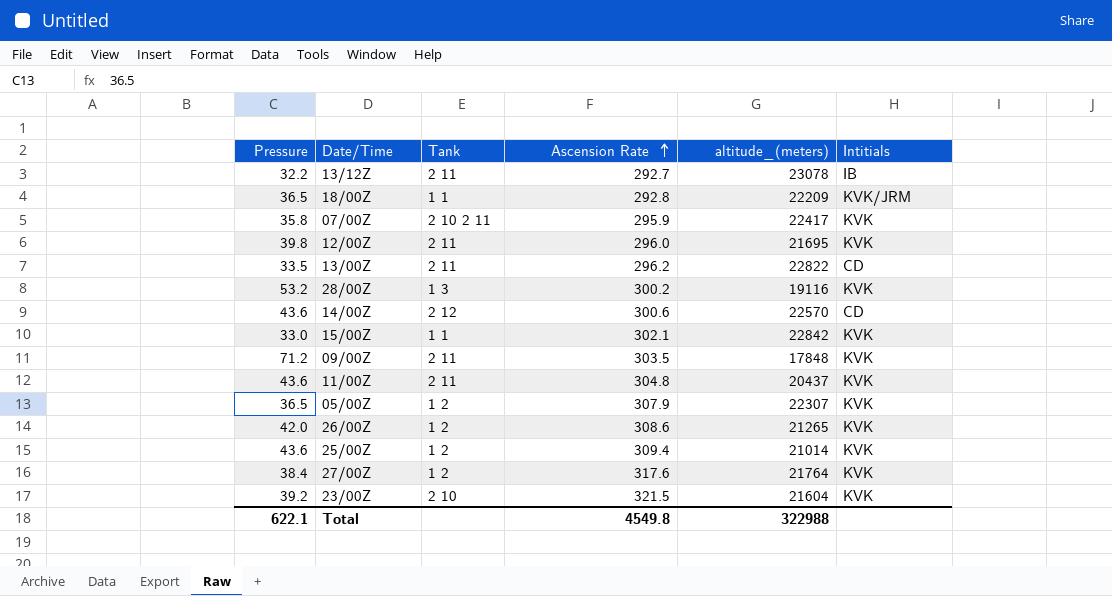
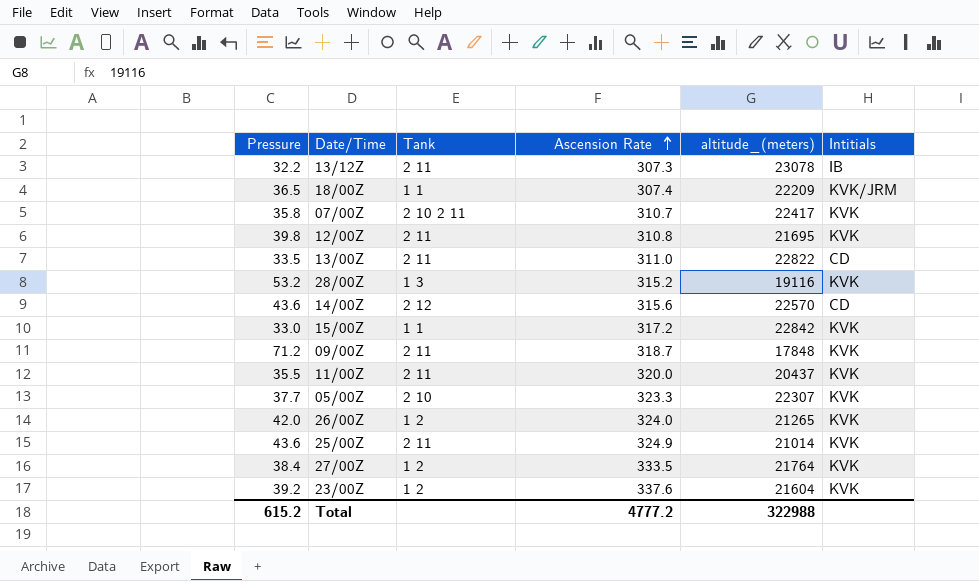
13/12Z | Ascension Rate: 292.7 -> 307.3
18/00Z | Ascension Rate: 292.8 -> 307.4
07/00Z | Ascension Rate: 295.9 -> 310.7
12/00Z | Ascension Rate: 296.0 -> 310.8
13/00Z | Ascension Rate: 296.2 -> 311.0
28/00Z | Ascension Rate: 300.2 -> 315.2
14/00Z | Ascension Rate: 300.6 -> 315.6
15/00Z | Ascension Rate: 302.1 -> 317.2
09/00Z | Ascension Rate: 303.5 -> 318.7
11/00Z | Pressure: 43.6 -> 35.5
11/00Z | Ascension Rate: 304.8 -> 320.0
05/00Z | Pressure: 36.5 -> 37.7
05/00Z | Tank: 1 2 -> 2 10
05/00Z | Ascension Rate: 307.9 -> 323.3
26/00Z | Ascension Rate: 308.6 -> 324.0
25/00Z | Tank: 1 2 -> 2 11
25/00Z | Ascension Rate: 309.4 -> 324.9
27/00Z | Ascension Rate: 317.6 -> 333.5
23/00Z | Tank: 2 10 -> 1 2
23/00Z | Ascension Rate: 321.5 -> 337.6
Total | Pressure: 622.1 -> 615.2
Total | Ascension Rate: 4549.8 -> 4777.2

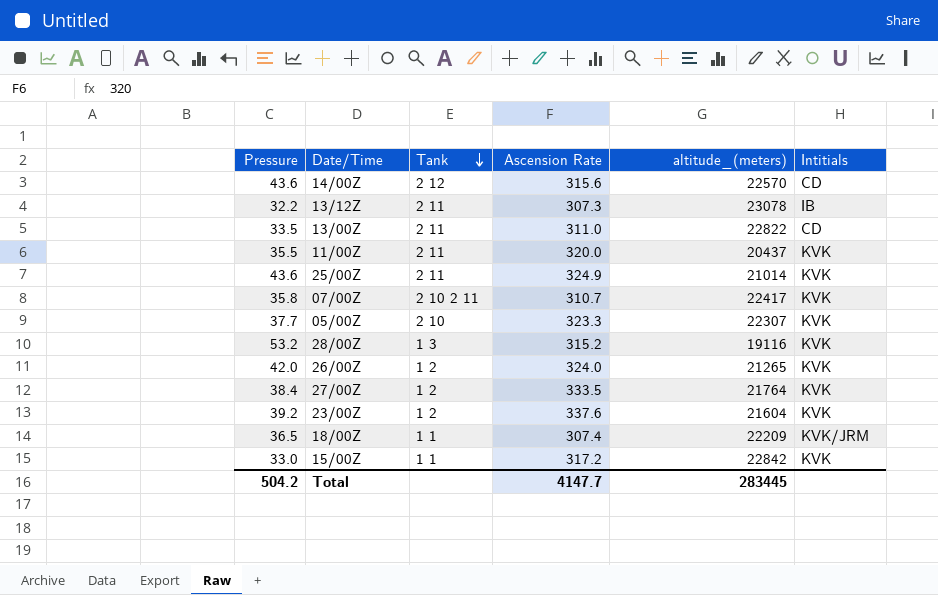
row order: Ascension Rate ascending -> Tank descending
row 12/00Z: 39.8 | 2 11 | 310.8 | 21695 | KVK -> none
row 09/00Z: 71.2 | 2 11 | 318.7 | 17848 | KVK -> none
Total | Pressure: 615.2 -> 504.2
Total | Ascension Rate: 4777.2 -> 4147.7
Total | altitude_(meters): 322988 -> 283445

